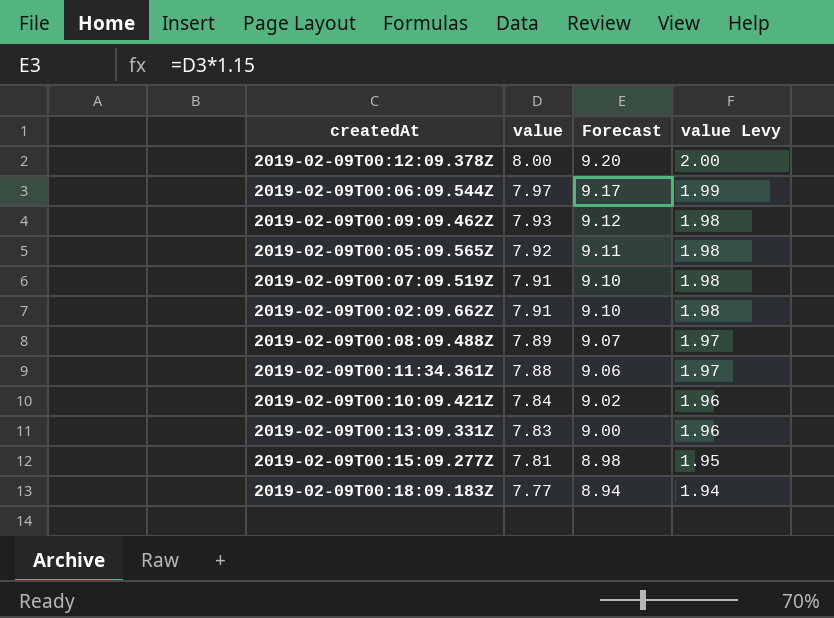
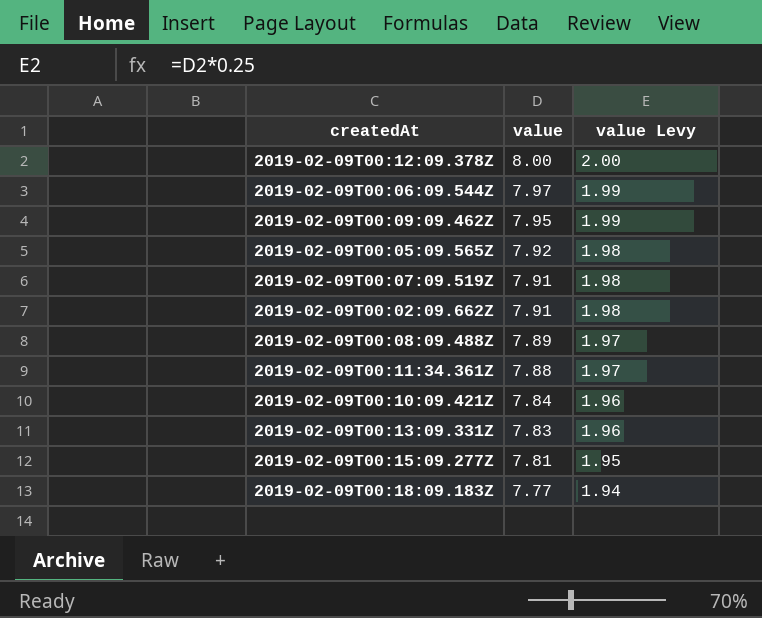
column Forecast | formula: [value] * 1.15 -> none
2019-02-09T00:09:09.462Z | value: 7.93 -> 7.95
2019-02-09T00:09:09.462Z | value Levy: 1.98 -> 1.99

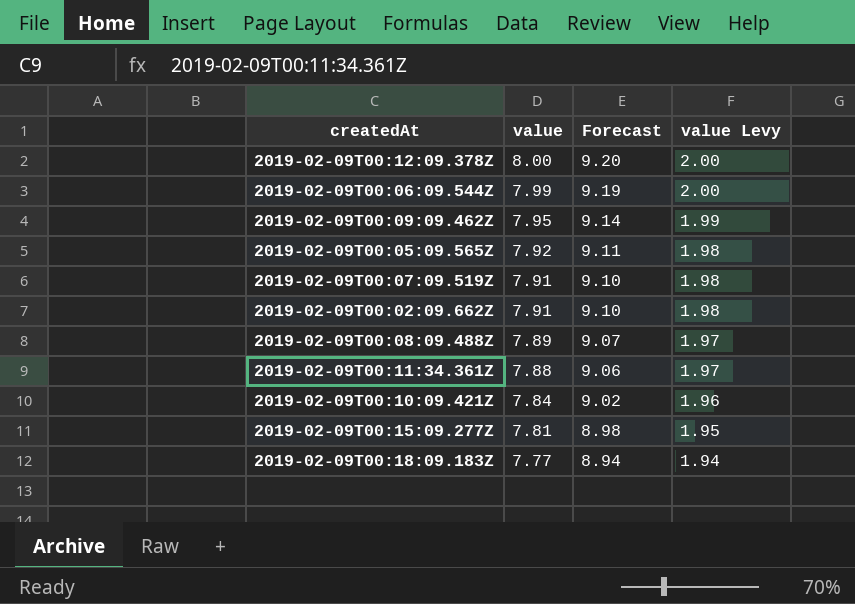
column Forecast | formula: none -> [value] * 1.15
row 2019-02-09T00:13:09.331Z: 7.83 | 1.96 -> none
2019-02-09T00:06:09.544Z | value: 7.97 -> 7.99
2019-02-09T00:06:09.544Z | value Levy: 1.99 -> 2.00

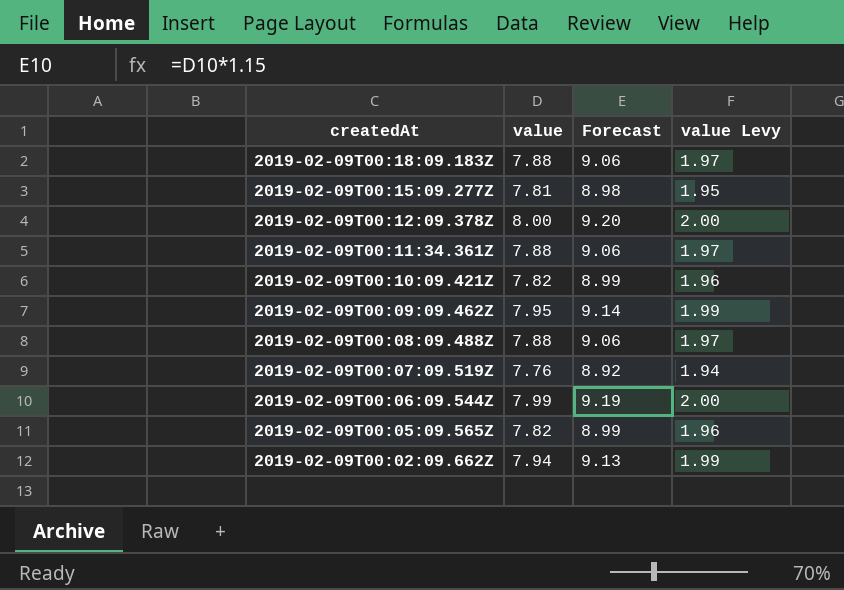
row order: value descending -> createdAt descending
2019-02-09T00:18:09.183Z | value: 7.77 -> 7.88
2019-02-09T00:18:09.183Z | Forecast: 8.94 -> 9.06
2019-02-09T00:18:09.183Z | value Levy: 1.94 -> 1.97
2019-02-09T00:10:09.421Z | value: 7.84 -> 7.82
2019-02-09T00:10:09.421Z | Forecast: 9.02 -> 8.99
2019-02-09T00:08:09.488Z | value: 7.89 -> 7.88
2019-02-09T00:08:09.488Z | Forecast: 9.07 -> 9.06
2019-02-09T00:07:09.519Z | value: 7.91 -> 7.76
2019-02-09T00:07:09.519Z | Forecast: 9.10 -> 8.92
2019-02-09T00:07:09.519Z | value Levy: 1.98 -> 1.94
2019-02-09T00:05:09.565Z | value: 7.92 -> 7.82
2019-02-09T00:05:09.565Z | Forecast: 9.11 -> 8.99
2019-02-09T00:05:09.565Z | value Levy: 1.98 -> 1.96
2019-02-09T00:02:09.662Z | value: 7.91 -> 7.94
2019-02-09T00:02:09.662Z | Forecast: 9.10 -> 9.13
2019-02-09T00:02:09.662Z | value Levy: 1.98 -> 1.99

